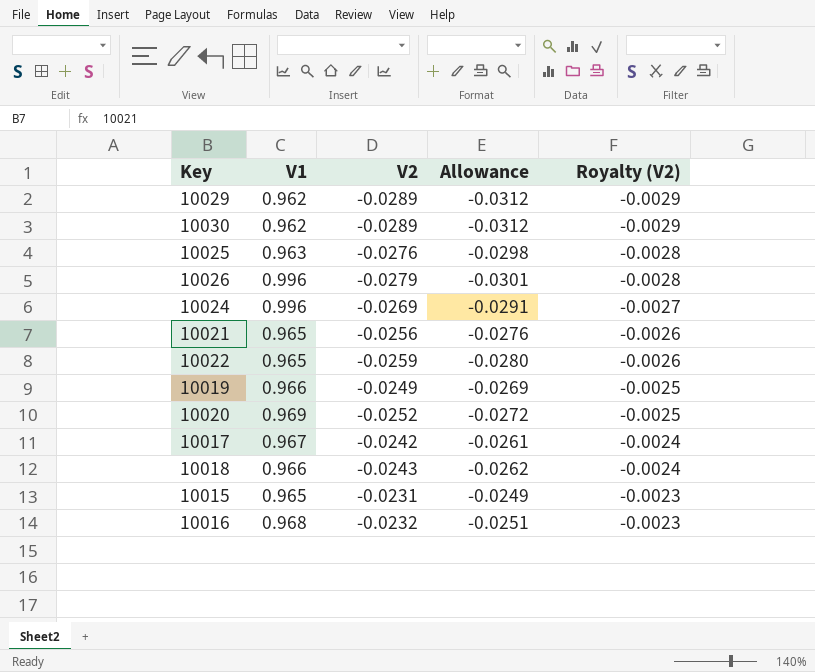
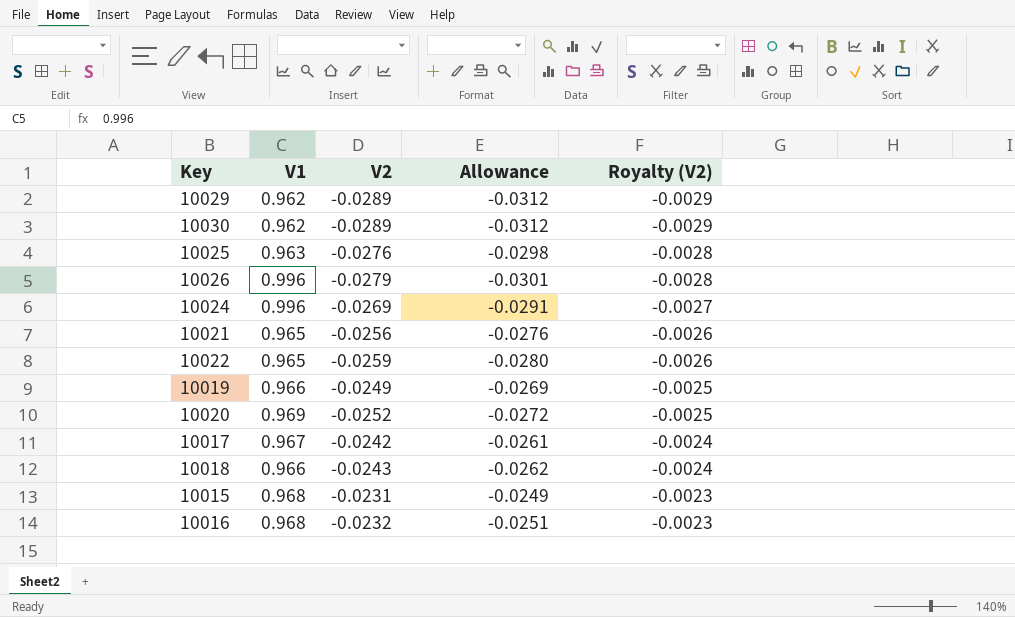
10015 | V1: 0.965 -> 0.968

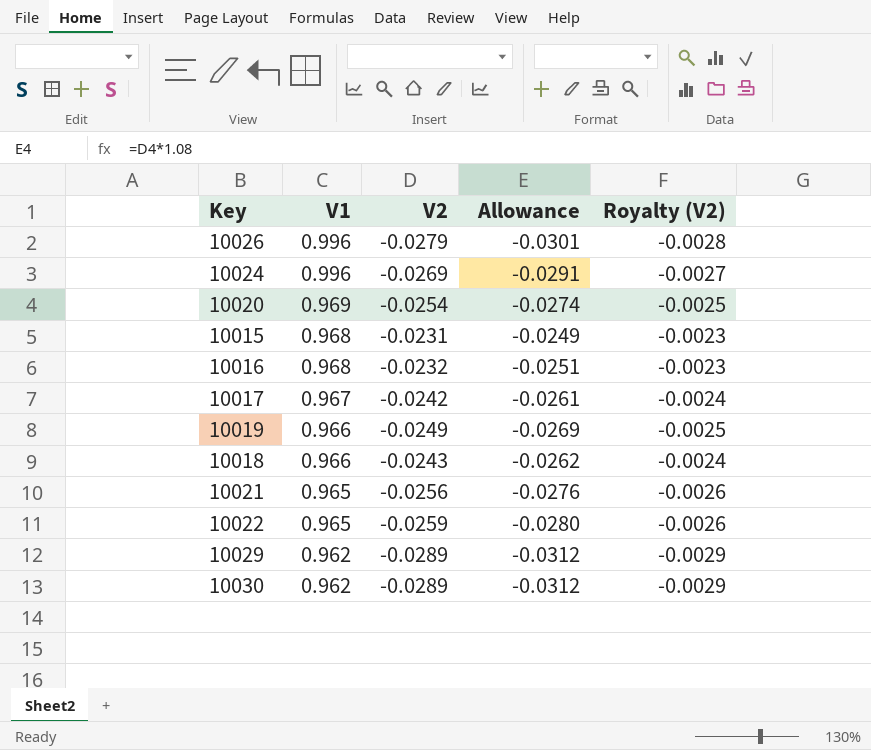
row order: Royalty (V2) ascending -> V1 descending
row 10025: 0.963 | -0.0276 | -0.0298 | -0.0028 -> none
10020 | V2: -0.0252 -> -0.0254
10020 | Allowance: -0.0272 -> -0.0274

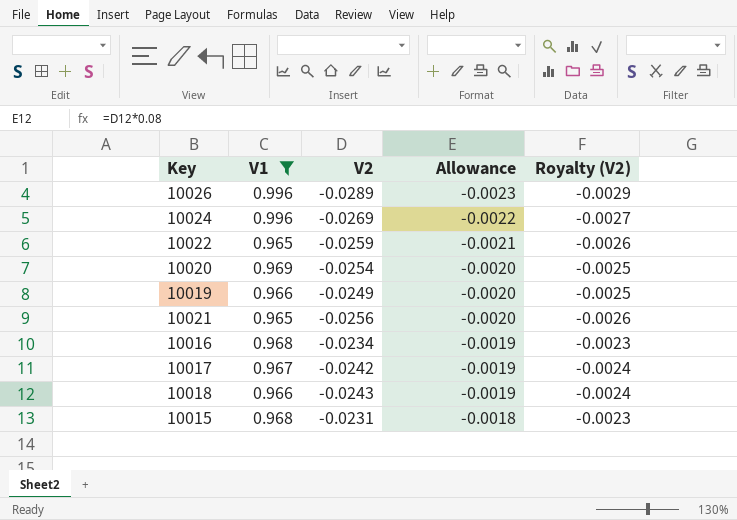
filter: none -> V1 != 0.962
row order: V1 descending -> Allowance ascending
column Allowance | formula: [V2] * 1.08 -> [V2] * 0.08
10026 | V2: -0.0279 -> -0.0289
10026 | Royalty (V2): -0.0028 -> -0.0029
10016 | V2: -0.0232 -> -0.0234

